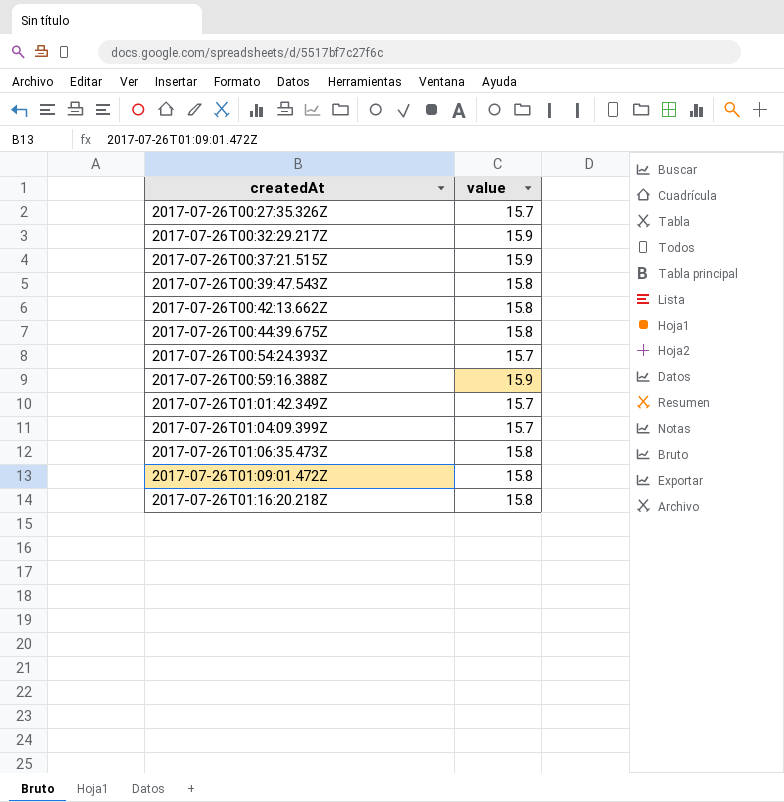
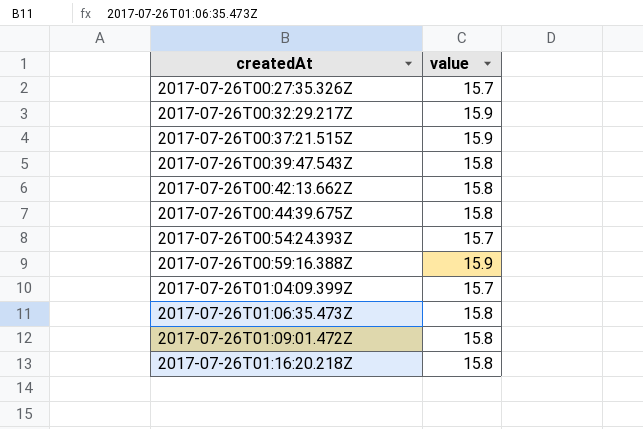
row 2017-07-26T01:01:42.349Z: 15.7 -> none

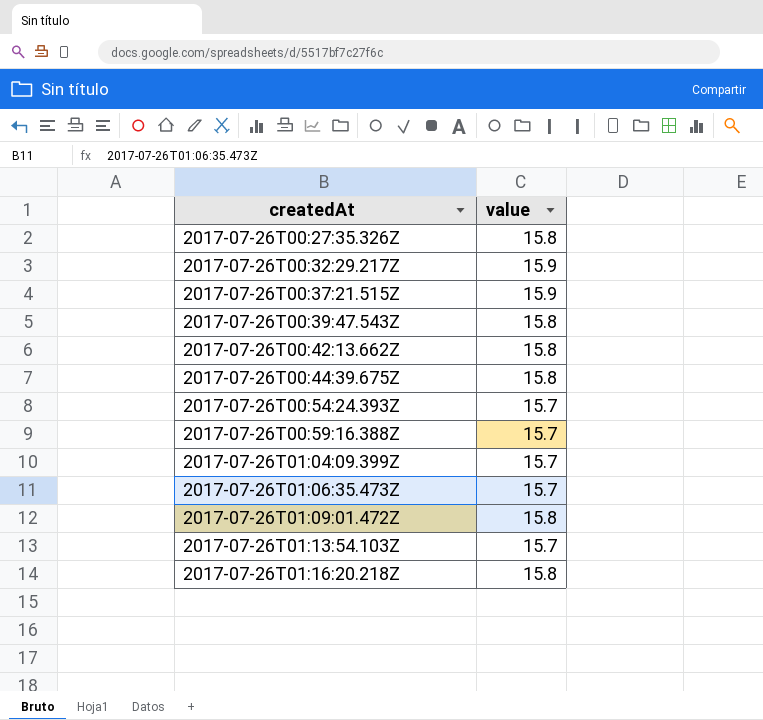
2017-07-26T00:27:35.326Z | value: 15.7 -> 15.8
2017-07-26T00:59:16.388Z | value: 15.9 -> 15.7
2017-07-26T01:06:35.473Z | value: 15.8 -> 15.7
row 2017-07-26T01:13:54.103Z: none -> 15.7

